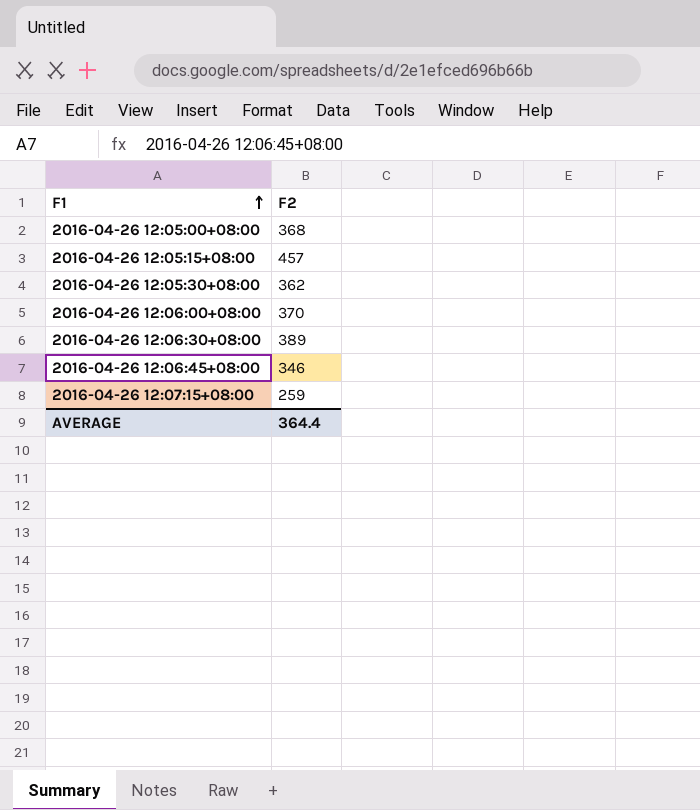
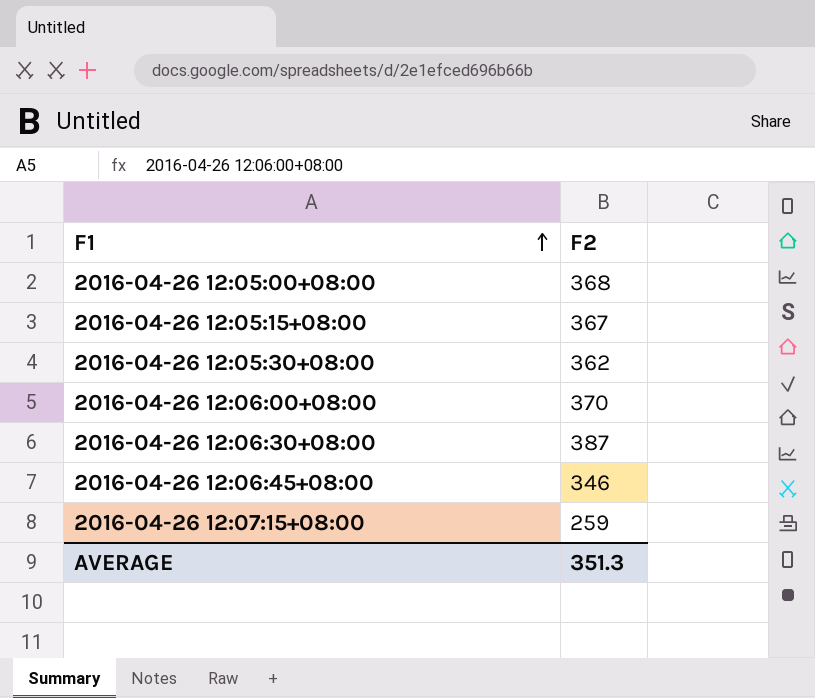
2016-04-26 12:05:15+08:00 | F2: 457 -> 367
2016-04-26 12:06:30+08:00 | F2: 389 -> 387
AVERAGE | F2: 364.4 -> 351.3

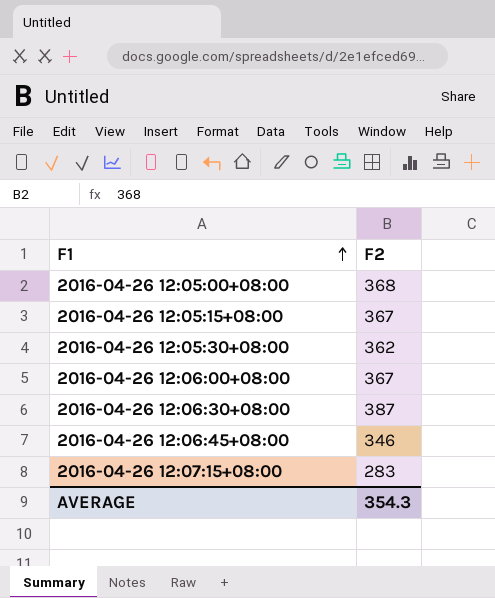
2016-04-26 12:06:00+08:00 | F2: 370 -> 367
2016-04-26 12:07:15+08:00 | F2: 259 -> 283
AVERAGE | F2: 351.3 -> 354.3

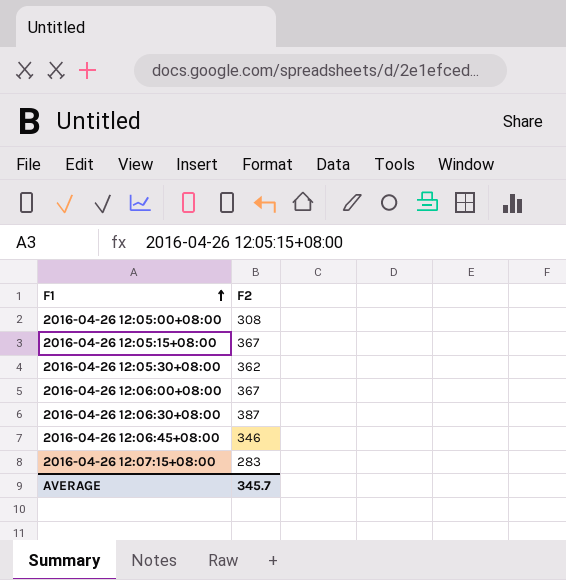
2016-04-26 12:05:00+08:00 | F2: 368 -> 308
AVERAGE | F2: 354.3 -> 345.7

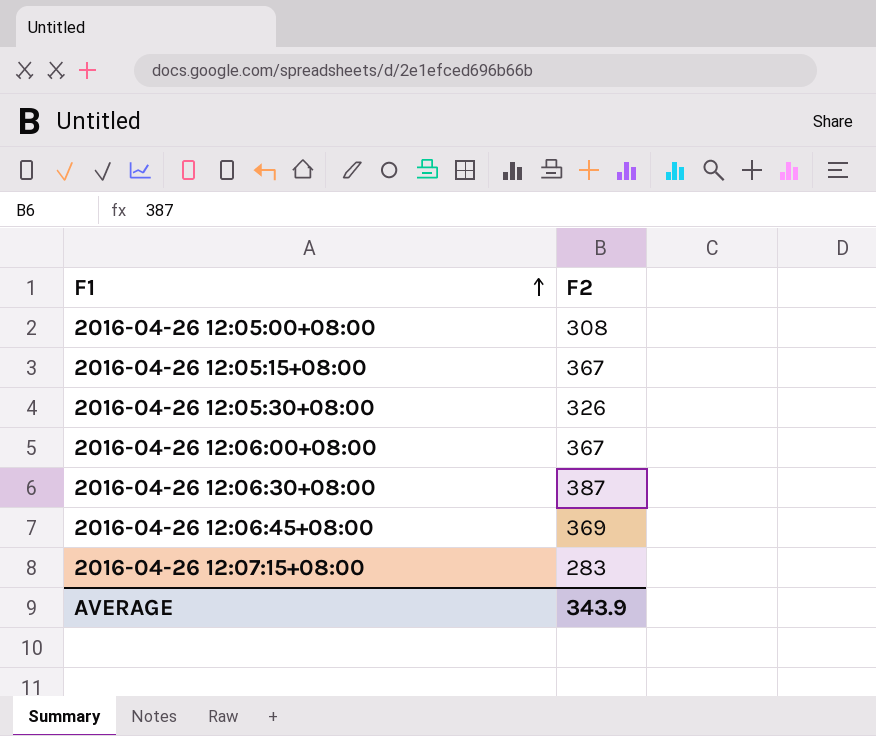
2016-04-26 12:05:30+08:00 | F2: 362 -> 326
2016-04-26 12:06:45+08:00 | F2: 346 -> 369
AVERAGE | F2: 345.7 -> 343.9

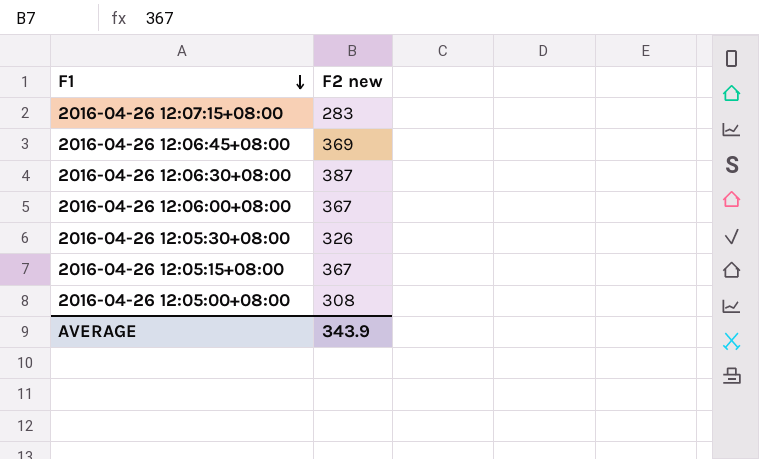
row order: F1 ascending -> F1 descending
column name: F2 -> F2 new

